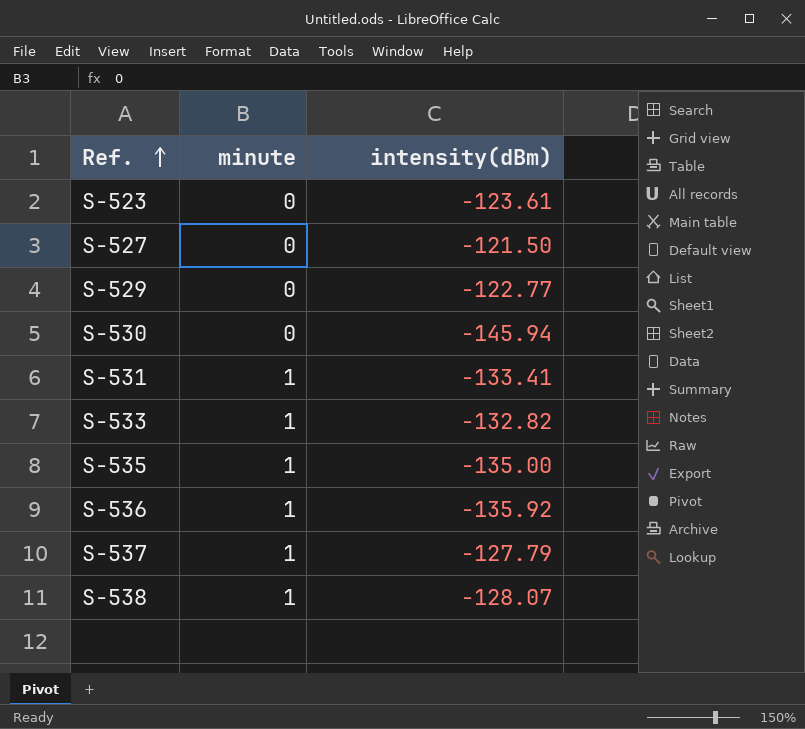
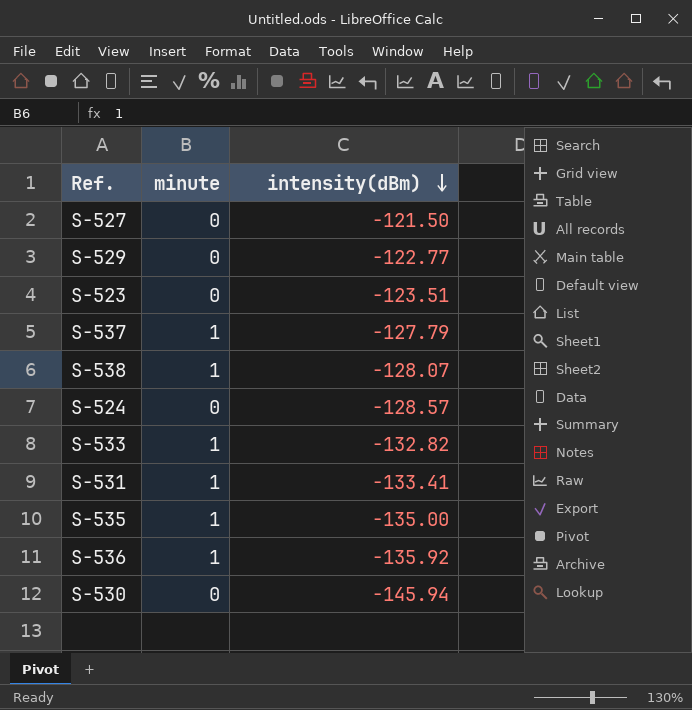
row order: Ref. ascending -> intensity(dBm) descending
S-523 | intensity(dBm): -123.61 -> -123.51
row S-524: none -> 0 | -128.57

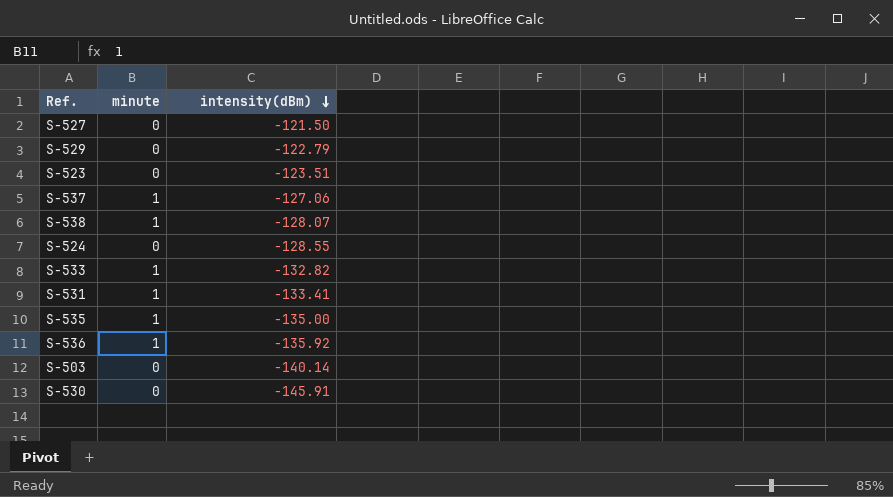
S-529 | intensity(dBm): -122.77 -> -122.79
S-537 | intensity(dBm): -127.79 -> -127.06
S-524 | intensity(dBm): -128.57 -> -128.55
row S-503: none -> 0 | -140.14
S-530 | intensity(dBm): -145.94 -> -145.91

